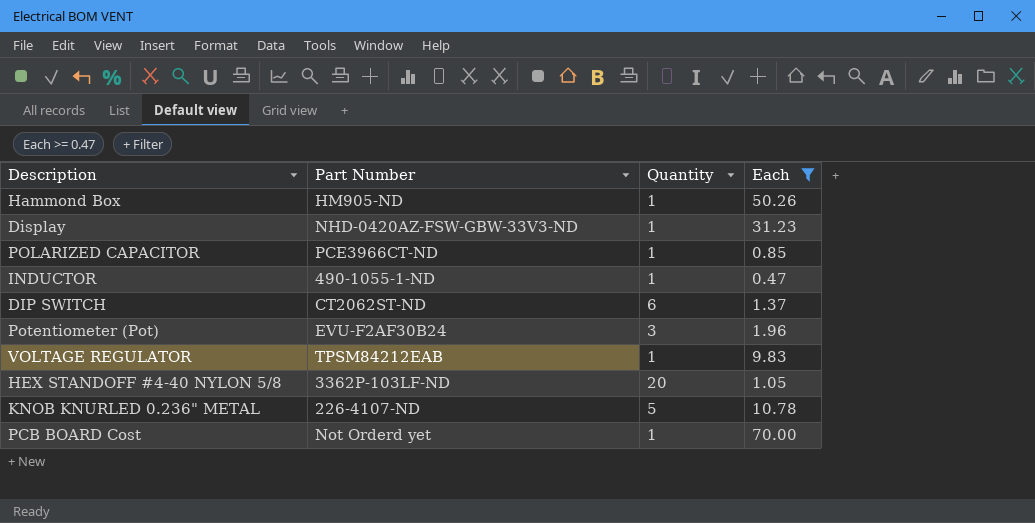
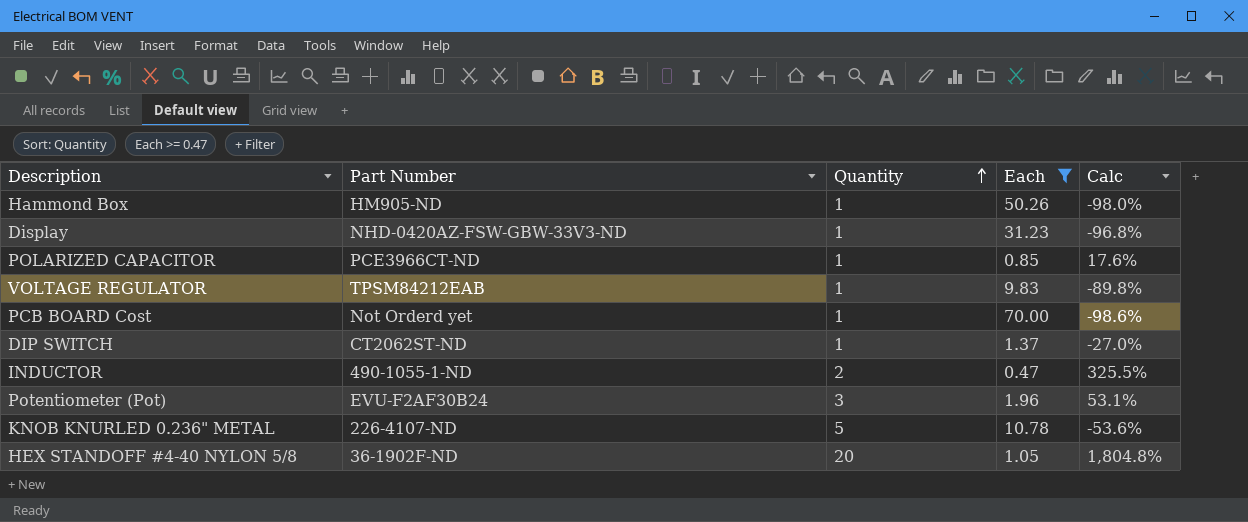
row order: none -> Quantity ascending
column Calc | formula: none -> ([Quantity] - [Each]) / [Each]
DIP SWITCH | Quantity: 6 -> 1
INDUCTOR | Quantity: 1 -> 2
HEX STANDOFF #4-40 NYLON 5/8 | Part Number: 3362P-103LF-ND -> 36-1902F-ND

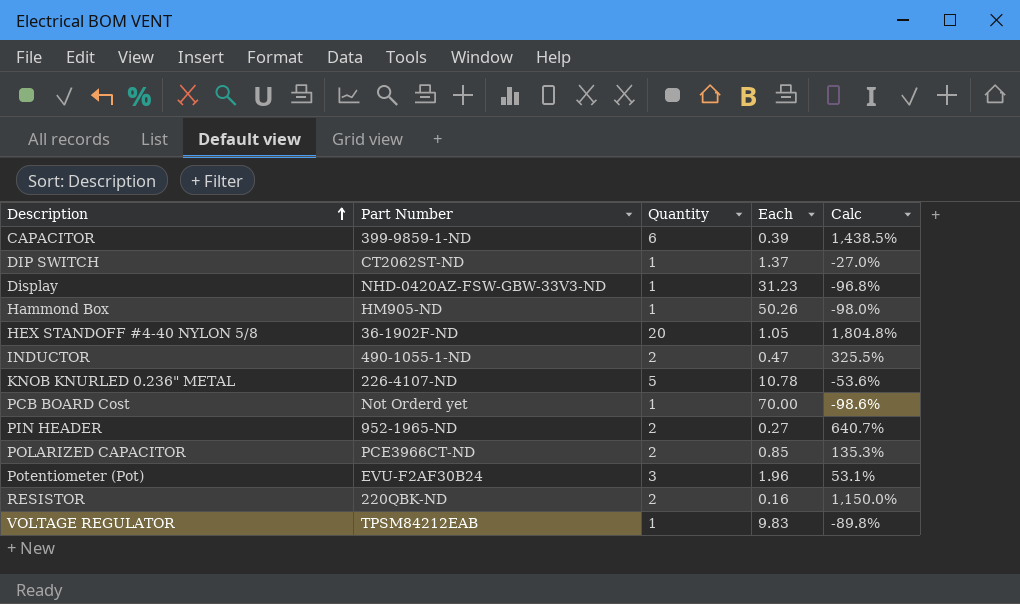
filter: Each >= 0.47 -> none
row order: Quantity ascending -> Description ascending
POLARIZED CAPACITOR | Quantity: 1 -> 2
POLARIZED CAPACITOR | Calc: 17.6% -> 135.3%

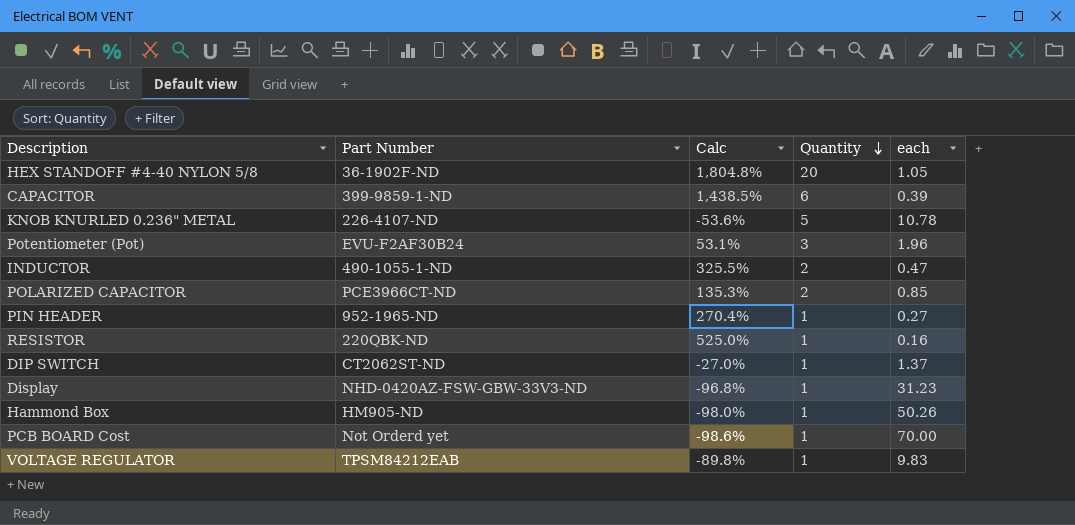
row order: Description ascending -> Quantity descending
column Calc | position: 5 -> 3
column name: Each -> each
PIN HEADER | Calc: 640.7% -> 270.4%
PIN HEADER | Quantity: 2 -> 1
RESISTOR | Calc: 1,150.0% -> 525.0%
RESISTOR | Quantity: 2 -> 1

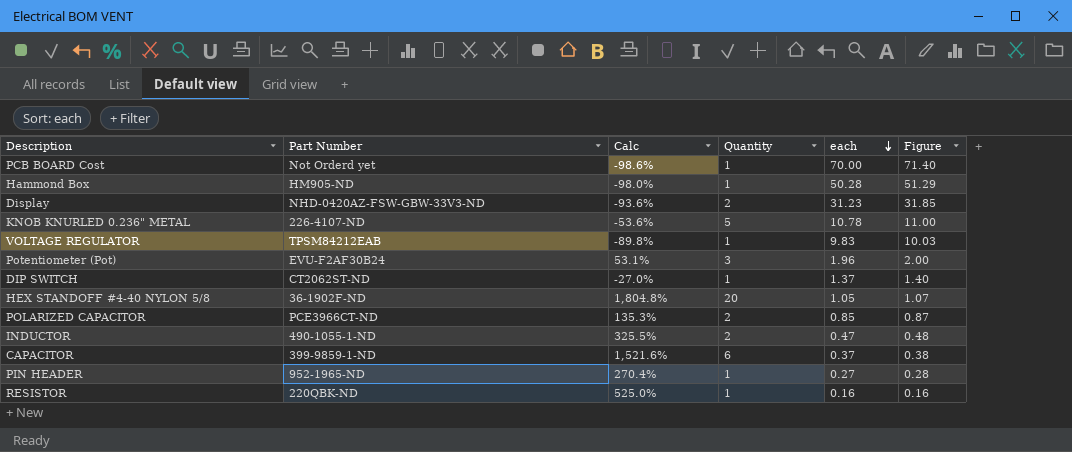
row order: Quantity descending -> each descending
column Figure | formula: none -> [each] * 1.02
Hammond Box | each: 50.26 -> 50.28
Display | Calc: -96.8% -> -93.6%
Display | Quantity: 1 -> 2
CAPACITOR | Calc: 1,438.5% -> 1,521.6%
CAPACITOR | each: 0.39 -> 0.37

